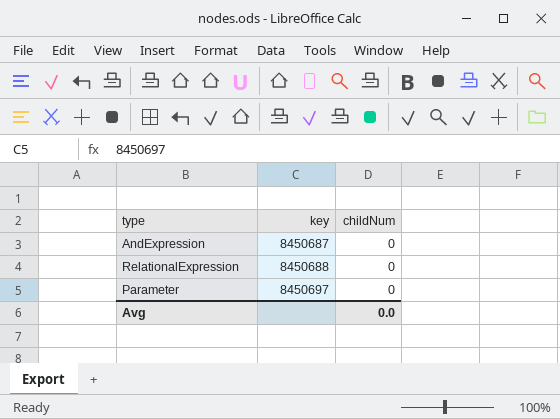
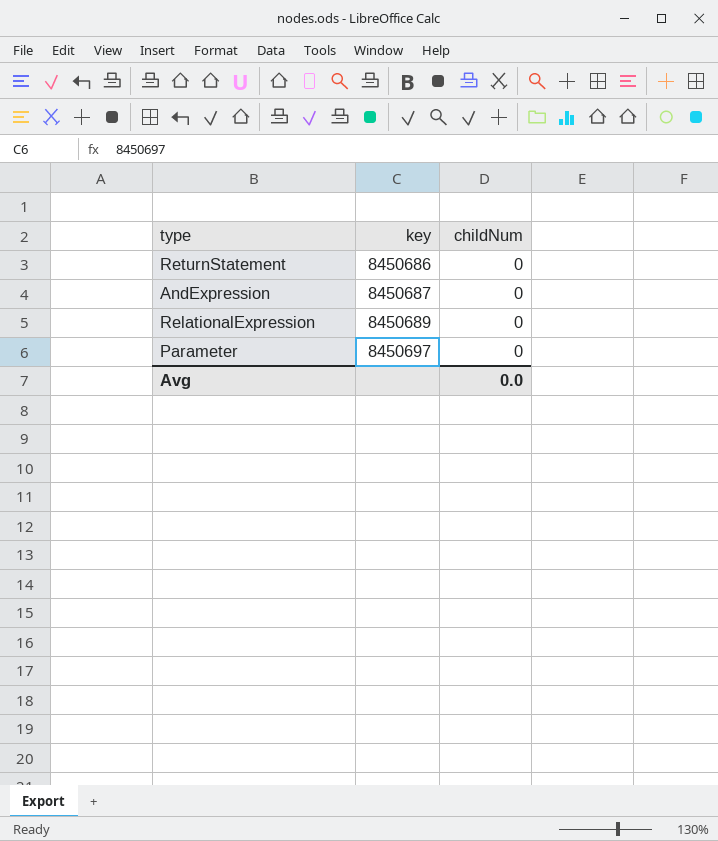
row ReturnStatement: none -> 8450686 | 0
RelationalExpression | key: 8450688 -> 8450689

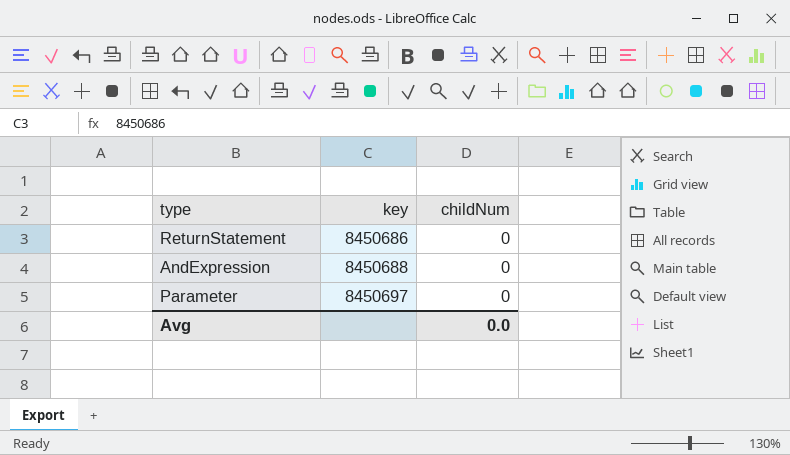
row RelationalExpression: 8450689 | 0 -> none
AndExpression | key: 8450687 -> 8450688

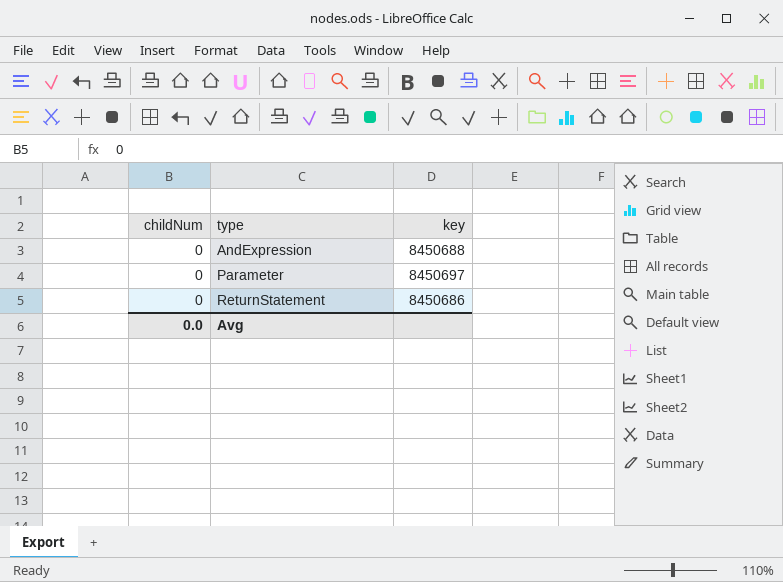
row order: key ascending -> type ascending
column childNum | position: 3 -> 1

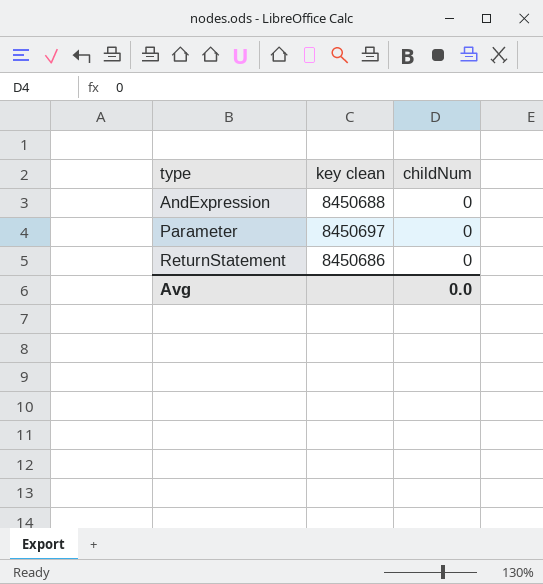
column name: key -> key clean
column childNum | position: 1 -> 3

